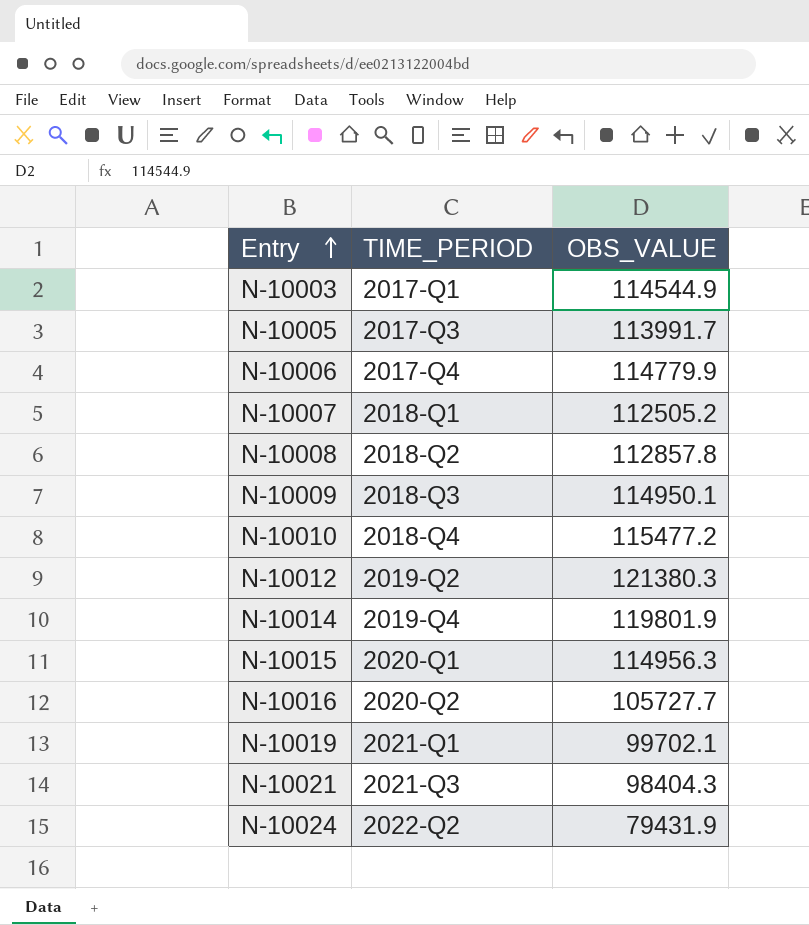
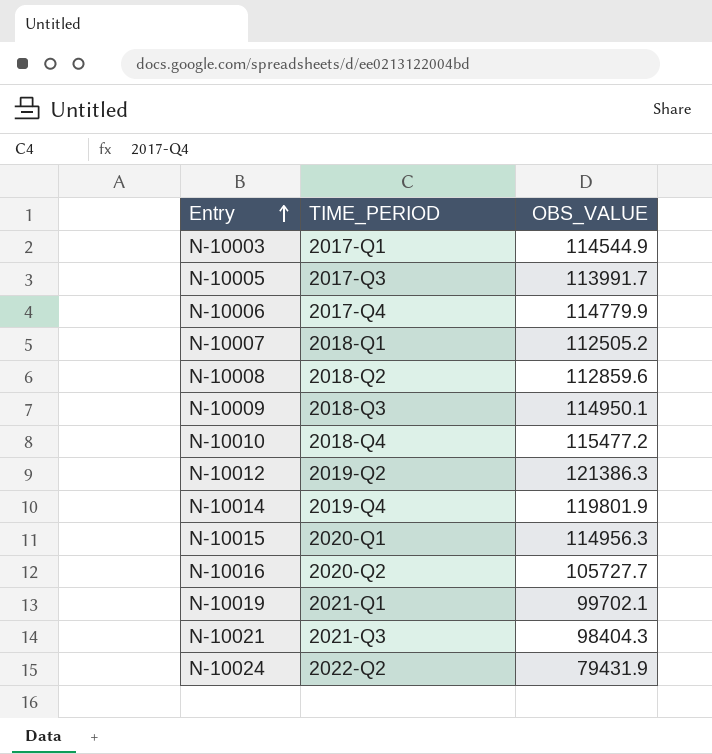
N-10008 | OBS_VALUE: 112857.8 -> 112859.6
N-10012 | OBS_VALUE: 121380.3 -> 121386.3

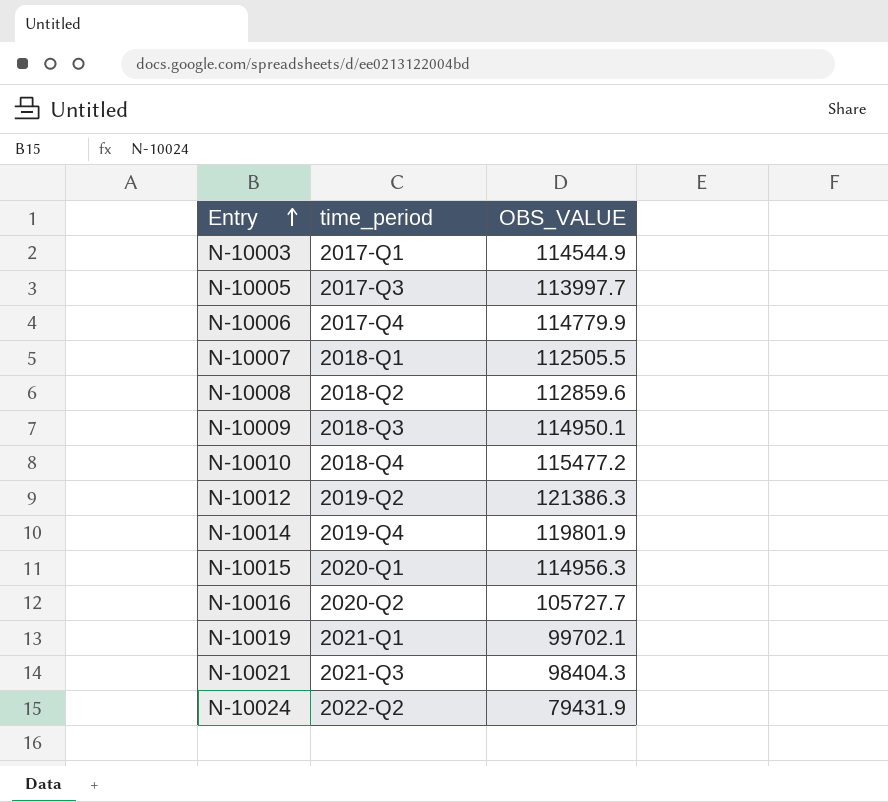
column name: TIME_PERIOD -> time_period
N-10005 | OBS_VALUE: 113991.7 -> 113997.7
N-10007 | OBS_VALUE: 112505.2 -> 112505.5

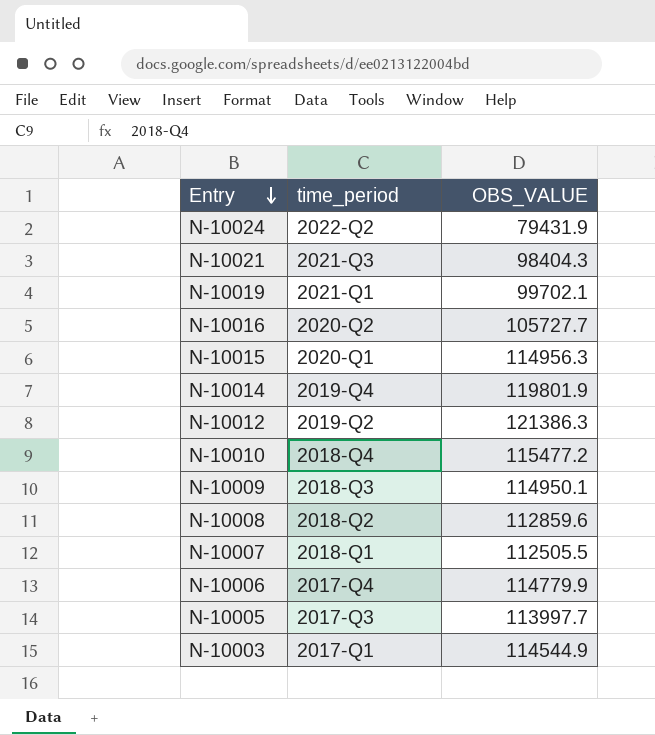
row order: Entry ascending -> Entry descending

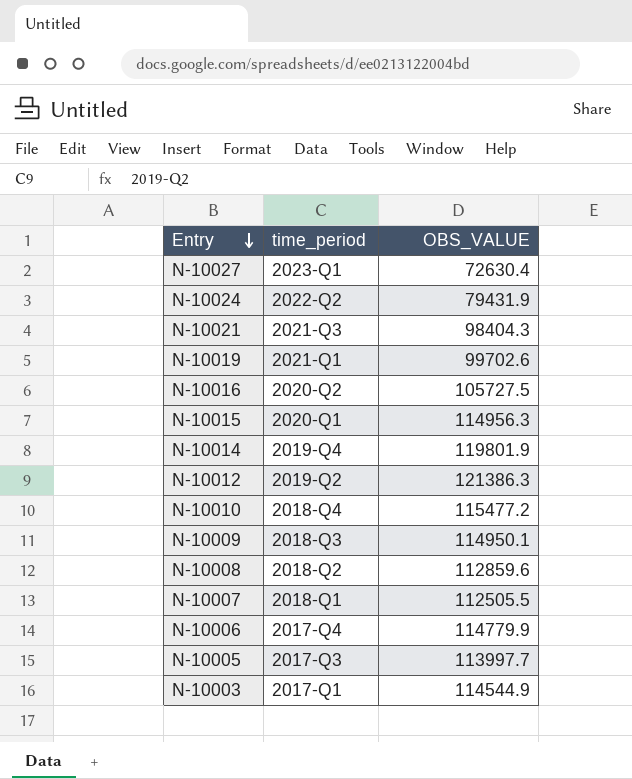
row N-10027: none -> 2023-Q1 | 72630.4
N-10019 | OBS_VALUE: 99702.1 -> 99702.6
N-10016 | OBS_VALUE: 105727.7 -> 105727.5

